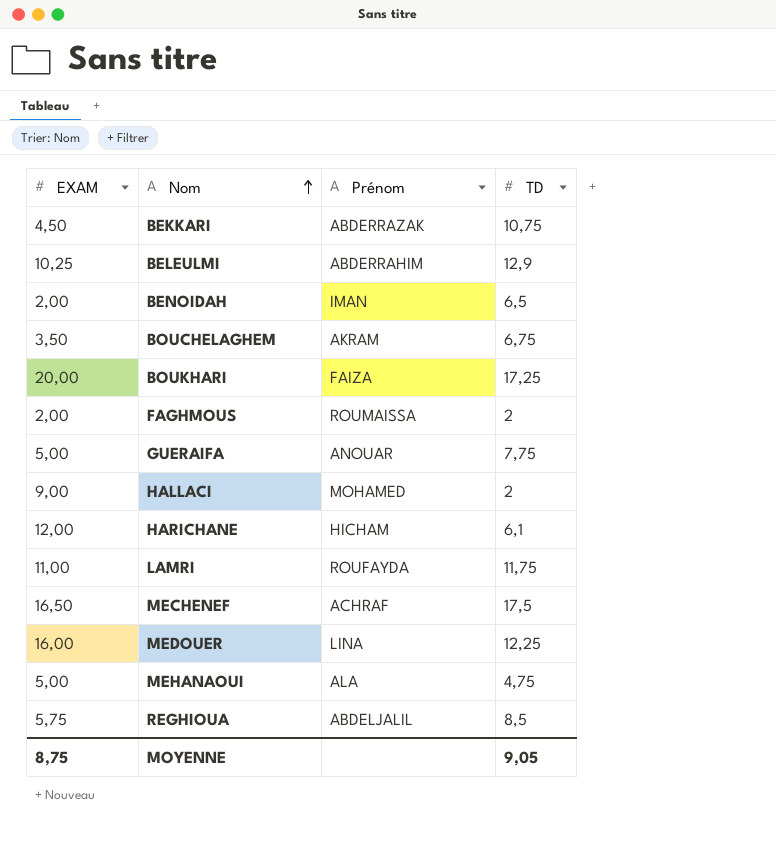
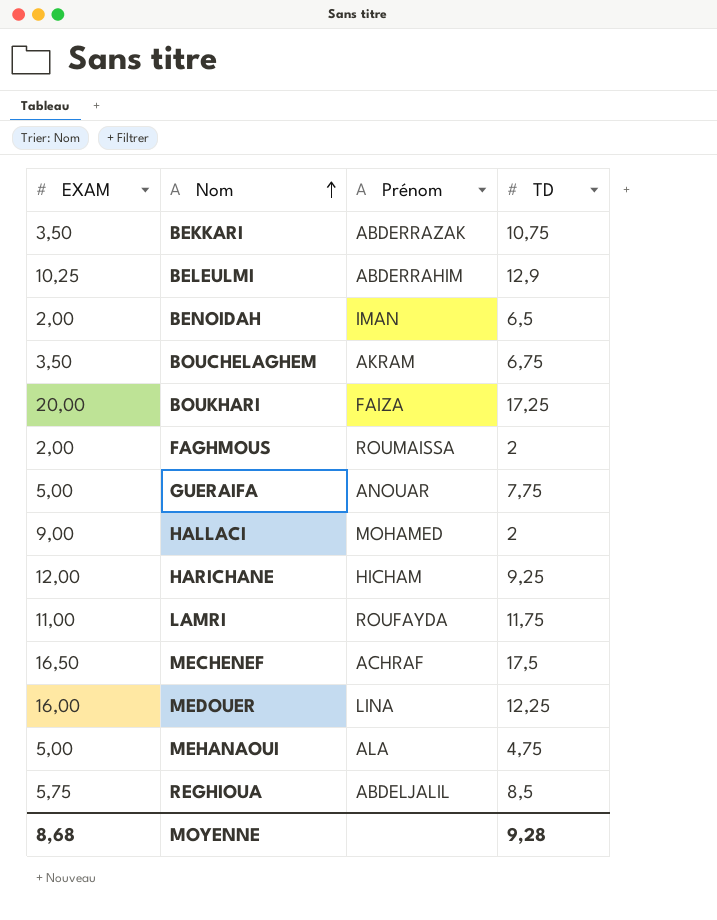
BEKKARI | EXAM: 4,50 -> 3,50
HARICHANE | TD: 6,1 -> 9,25
MOYENNE | EXAM: 8,75 -> 8,68
MOYENNE | TD: 9,05 -> 9,28

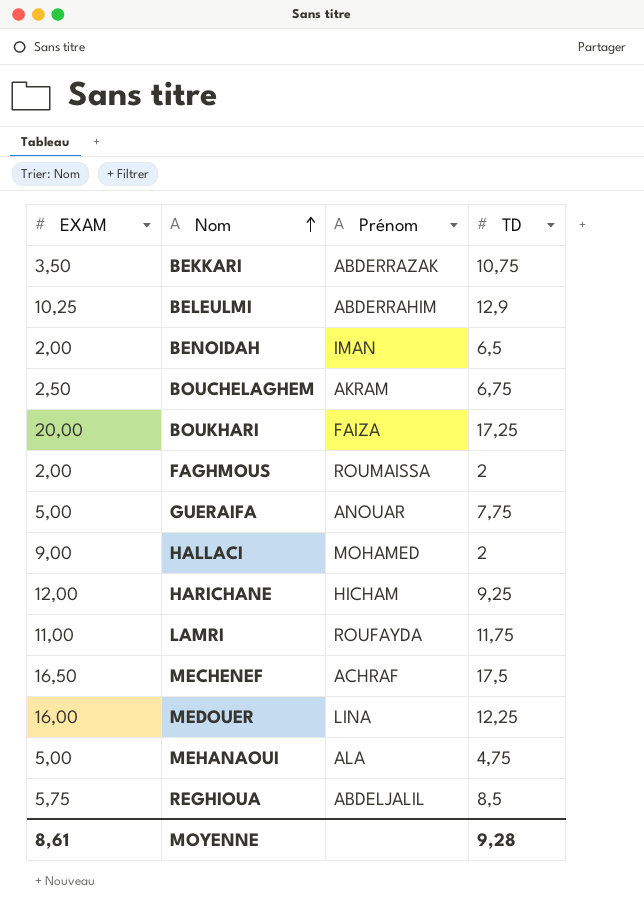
BOUCHELAGHEM | EXAM: 3,50 -> 2,50
MOYENNE | EXAM: 8,68 -> 8,61

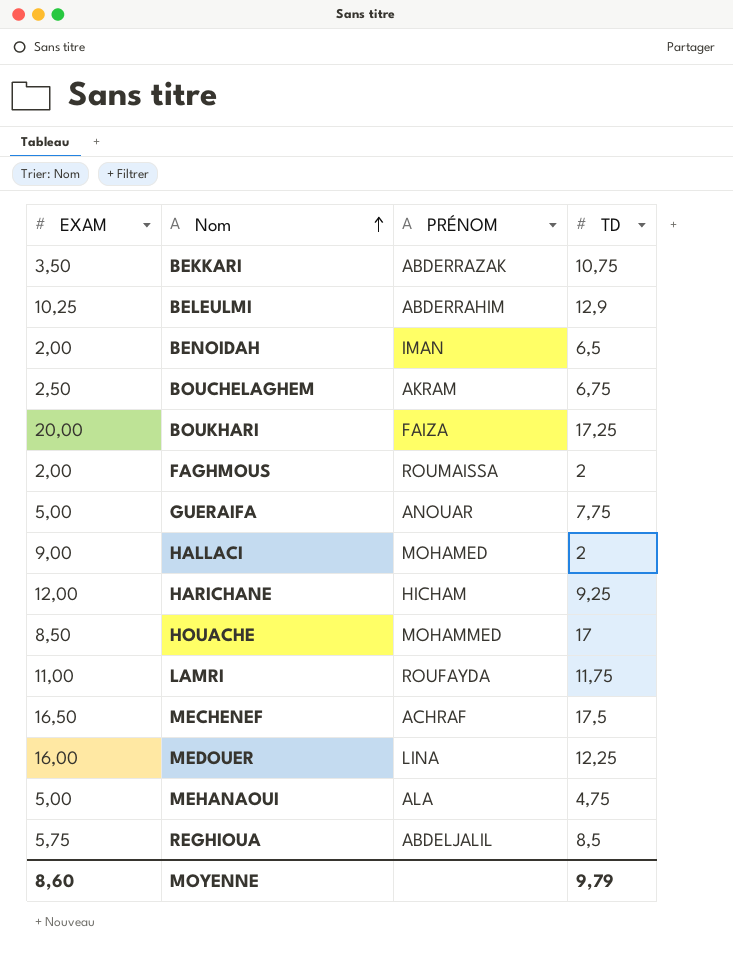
column name: Prénom -> PRÉNOM
row HOUACHE: none -> 8,50 | MOHAMMED | 17
MOYENNE | EXAM: 8,61 -> 8,60
MOYENNE | TD: 9,28 -> 9,79

